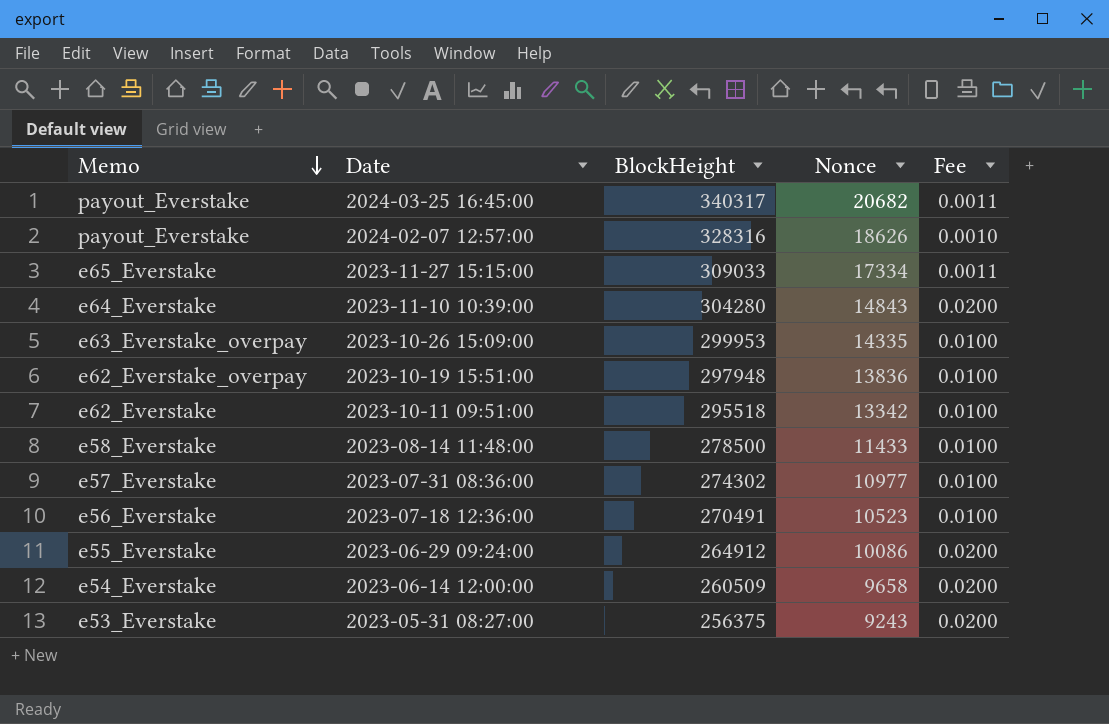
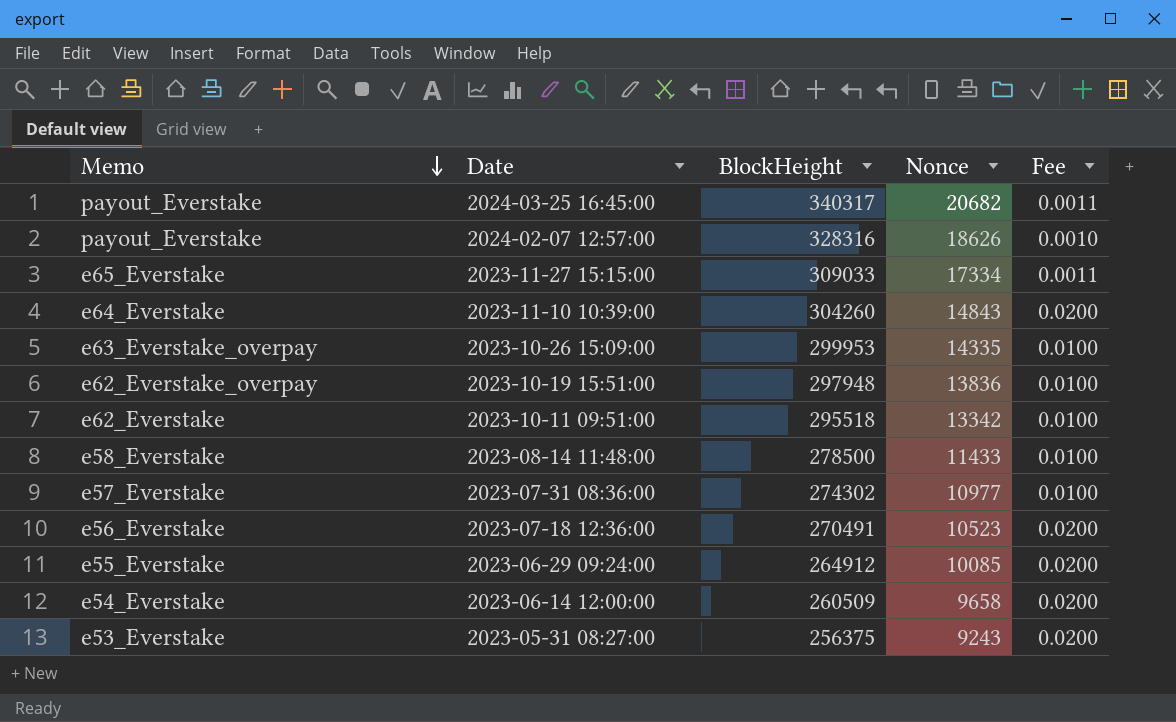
2023-11-10 10:39:00 | BlockHeight: 304280 -> 304260
2023-07-18 12:36:00 | Fee: 0.0100 -> 0.0200
2023-06-29 09:24:00 | Nonce: 10086 -> 10085

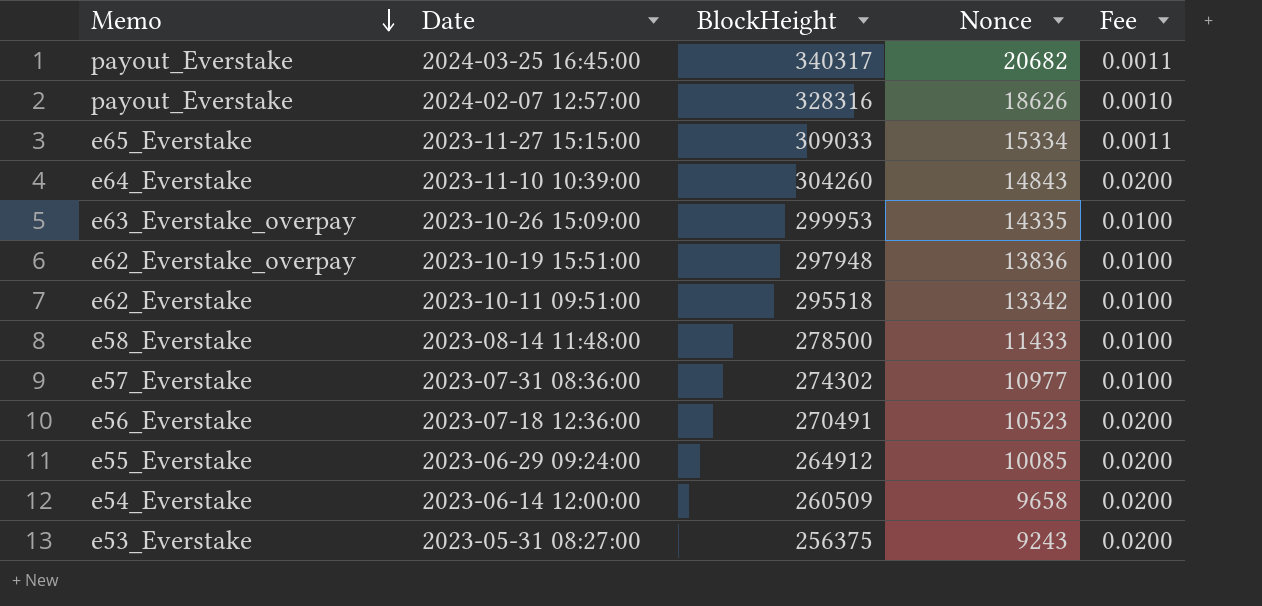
2023-11-27 15:15:00 | Nonce: 17334 -> 15334

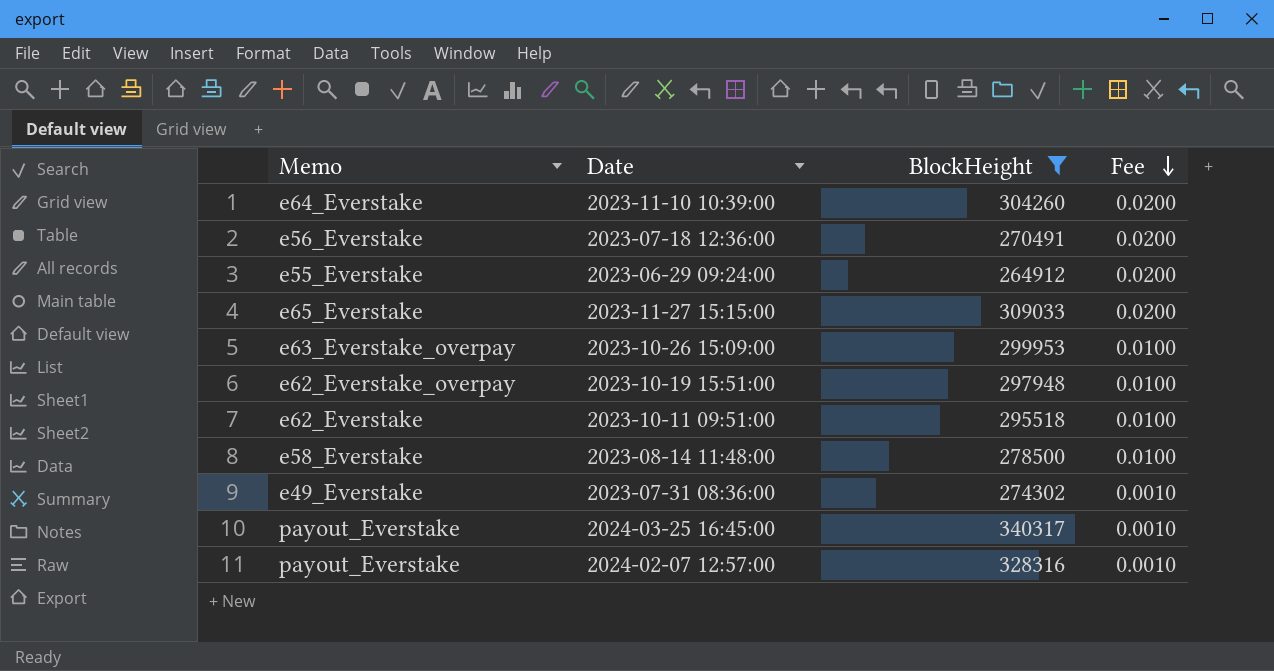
filter: none -> BlockHeight >= 264912
row order: Memo descending -> Fee descending
column Nonce | position: 4 -> none
2023-11-27 15:15:00 | Fee: 0.0011 -> 0.0200
2023-07-31 08:36:00 | Memo: e57_Everstake -> e49_Everstake
2023-07-31 08:36:00 | Fee: 0.0100 -> 0.0010
2024-03-25 16:45:00 | Fee: 0.0011 -> 0.0010

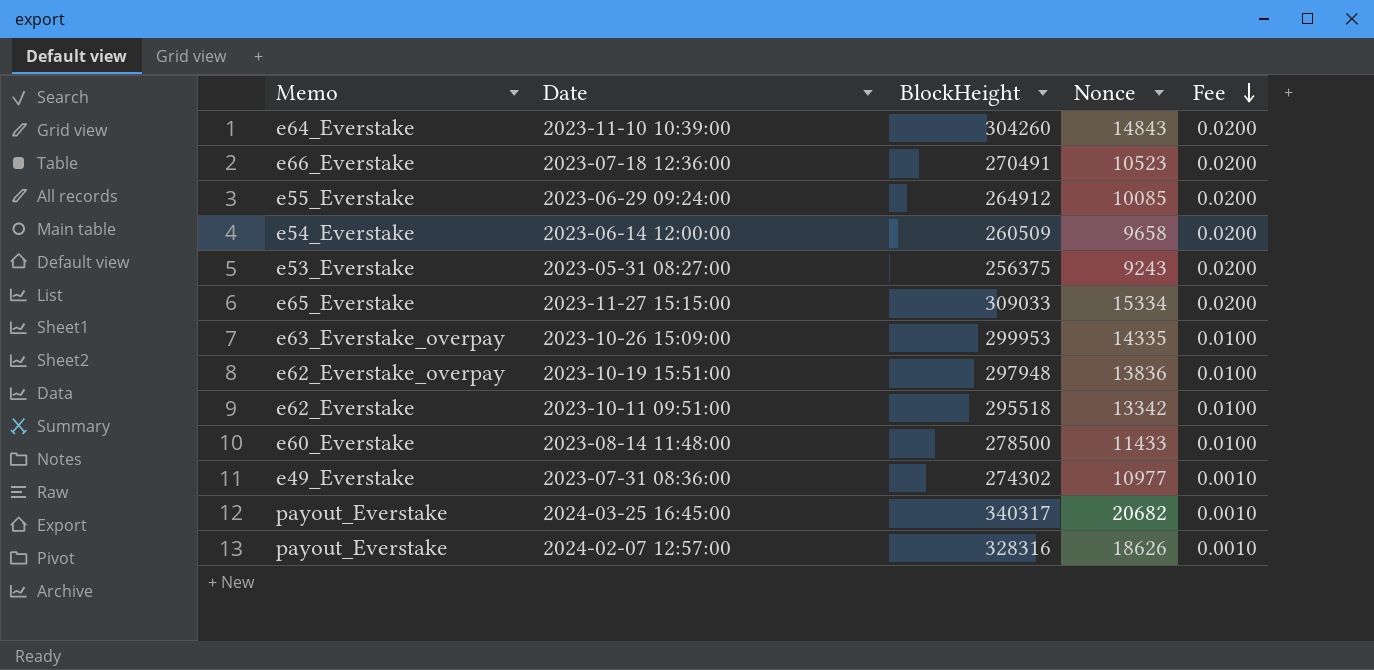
filter: BlockHeight >= 264912 -> none
column Nonce | position: none -> 4
2023-07-18 12:36:00 | Memo: e56_Everstake -> e66_Everstake
2023-08-14 11:48:00 | Memo: e58_Everstake -> e60_Everstake

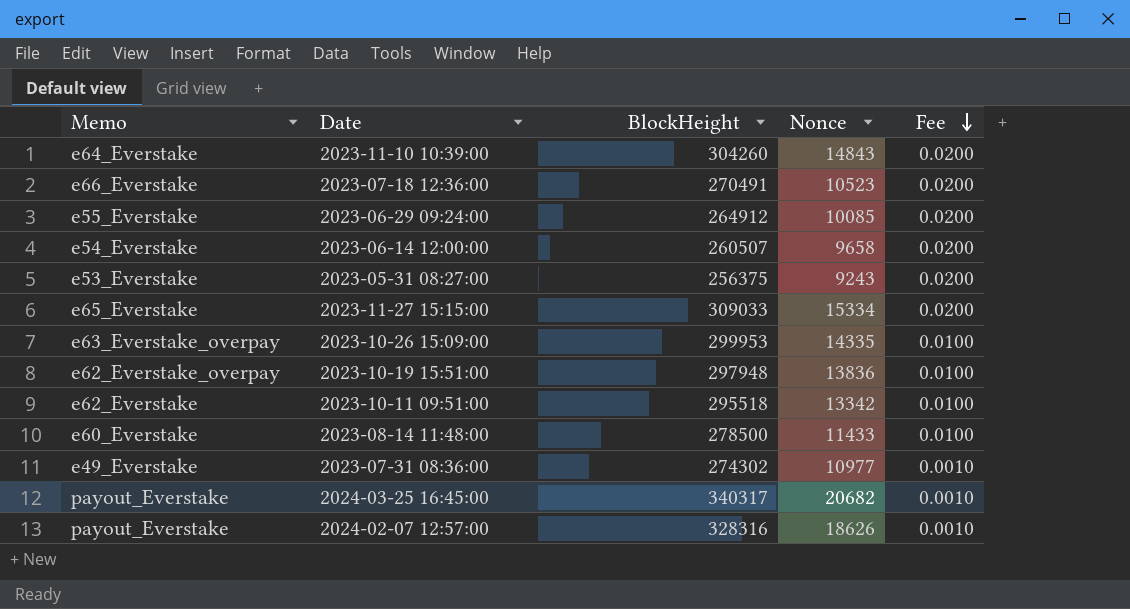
2023-06-14 12:00:00 | BlockHeight: 260509 -> 260507

